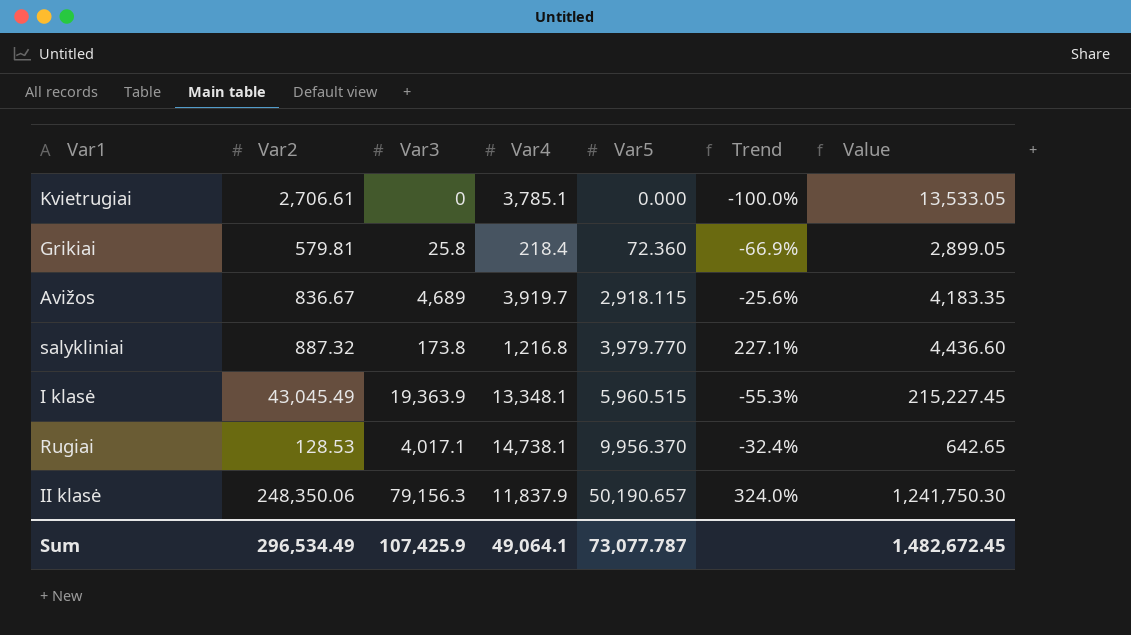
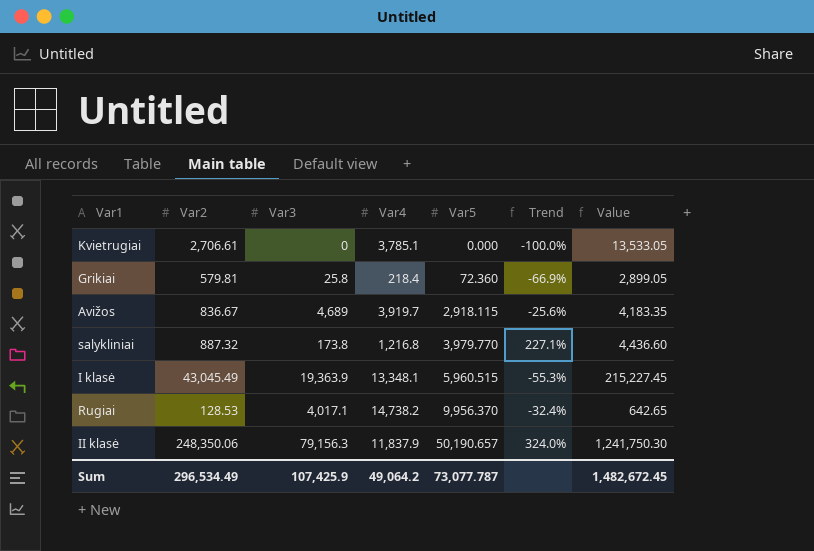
Rugiai | Var4: 14,738.1 -> 14,738.2
Sum | Var4: 49,064.1 -> 49,064.2

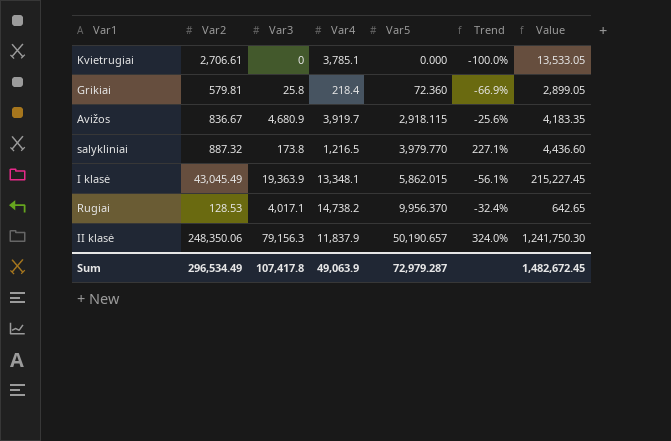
Avižos | Var3: 4,689 -> 4,680.9
salykliniai | Var4: 1,216.8 -> 1,216.5
I klasė | Var5: 5,960.515 -> 5,862.015
I klasė | Trend: -55.3% -> -56.1%
Sum | Var3: 107,425.9 -> 107,417.8
Sum | Var4: 49,064.2 -> 49,063.9
Sum | Var5: 73,077.787 -> 72,979.287

